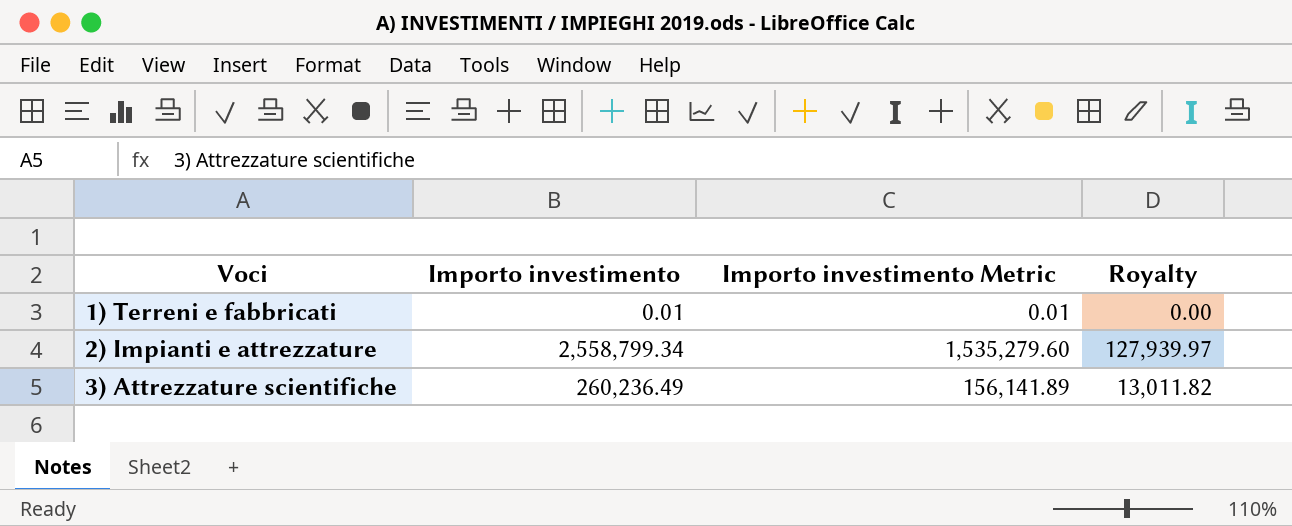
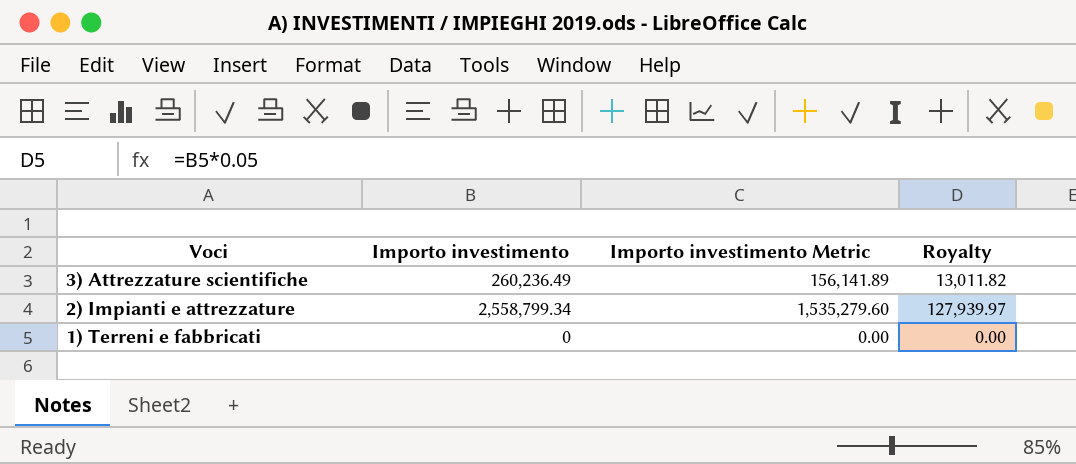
row order: Voci ascending -> Voci descending
1) Terreni e fabbricati | Importo investimento: 0.01 -> 0
1) Terreni e fabbricati | Importo investimento Metric: 0.01 -> 0.00

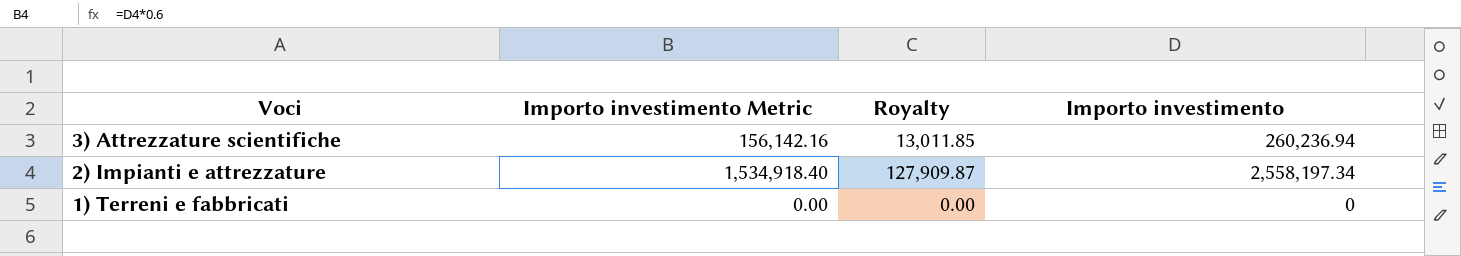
column Importo investimento | position: 2 -> 4
3) Attrezzature scientifiche | Importo investimento Metric: 156,141.89 -> 156,142.16
3) Attrezzature scientifiche | Royalty: 13,011.82 -> 13,011.85
3) Attrezzature scientifiche | Importo investimento: 260,236.49 -> 260,236.94
2) Impianti e attrezzature | Importo investimento Metric: 1,535,279.60 -> 1,534,918.40
2) Impianti e attrezzature | Royalty: 127,939.97 -> 127,909.87
2) Impianti e attrezzature | Importo investimento: 2,558,799.34 -> 2,558,197.34

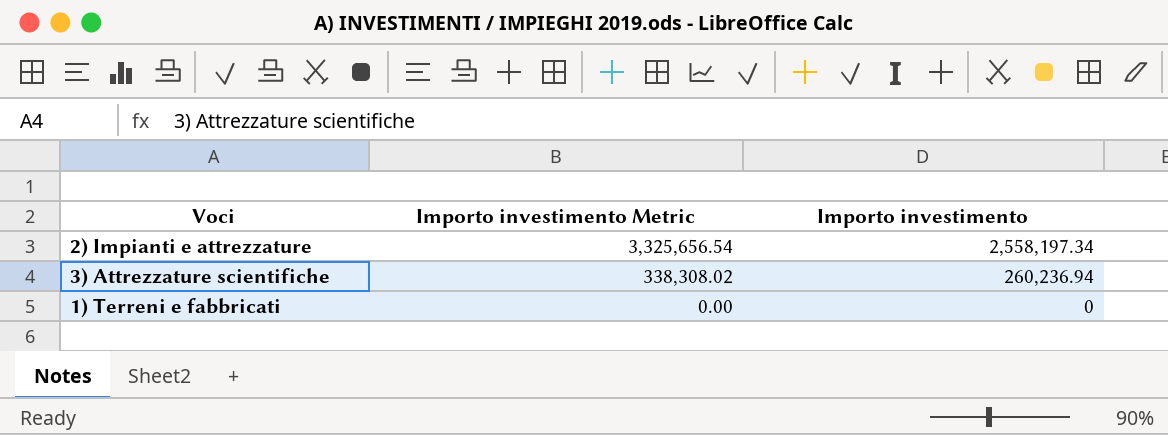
row order: Voci descending -> Importo investimento Metric descending
column Royalty | formula: [Importo investimento] * 0.05 -> none
column Importo investimento Metric | formula: [Importo investimento] * 0.6 -> [Importo investimento] * 1.3

